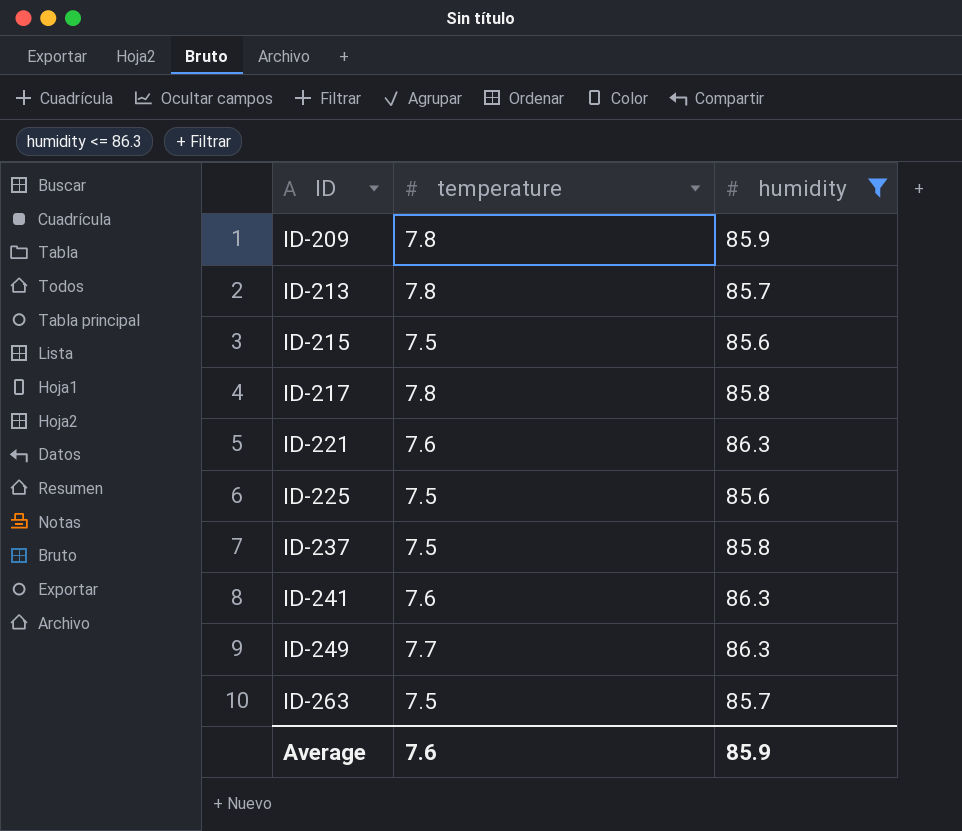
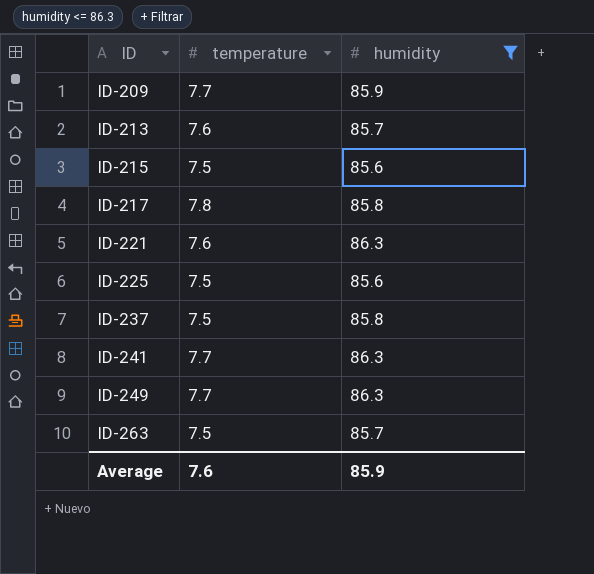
ID-209 | temperature: 7.8 -> 7.7
ID-213 | temperature: 7.8 -> 7.6
ID-241 | temperature: 7.6 -> 7.7

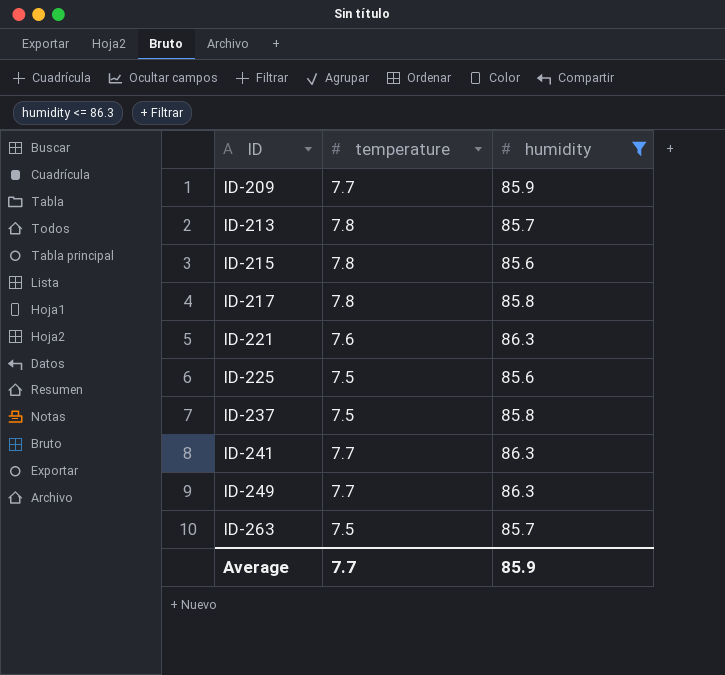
ID-213 | temperature: 7.6 -> 7.8
ID-215 | temperature: 7.5 -> 7.8
Average | temperature: 7.6 -> 7.7

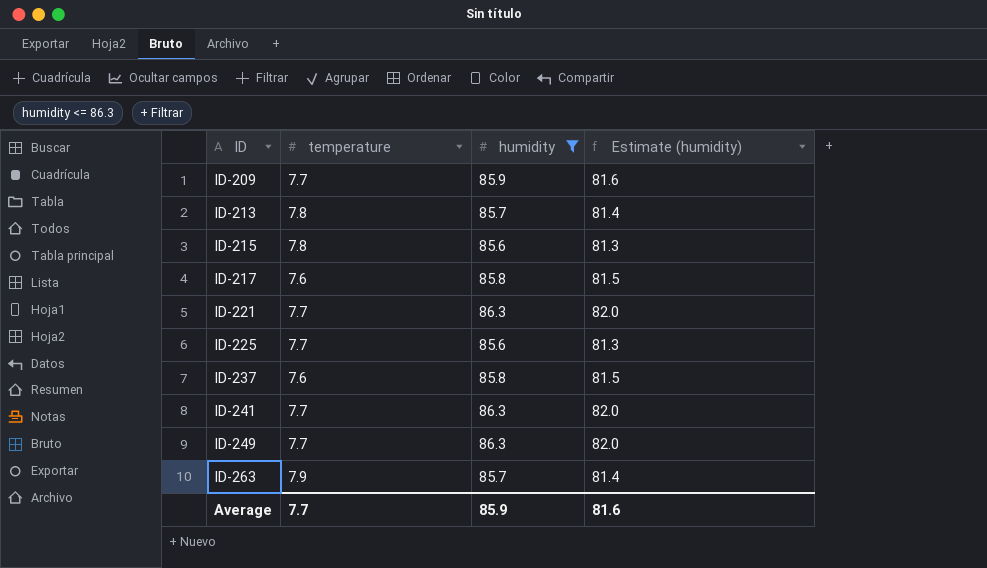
column Estimate (humidity) | formula: none -> [humidity] * 0.95
ID-217 | temperature: 7.8 -> 7.6
ID-221 | temperature: 7.6 -> 7.7
ID-225 | temperature: 7.5 -> 7.7
ID-237 | temperature: 7.5 -> 7.6
ID-263 | temperature: 7.5 -> 7.9

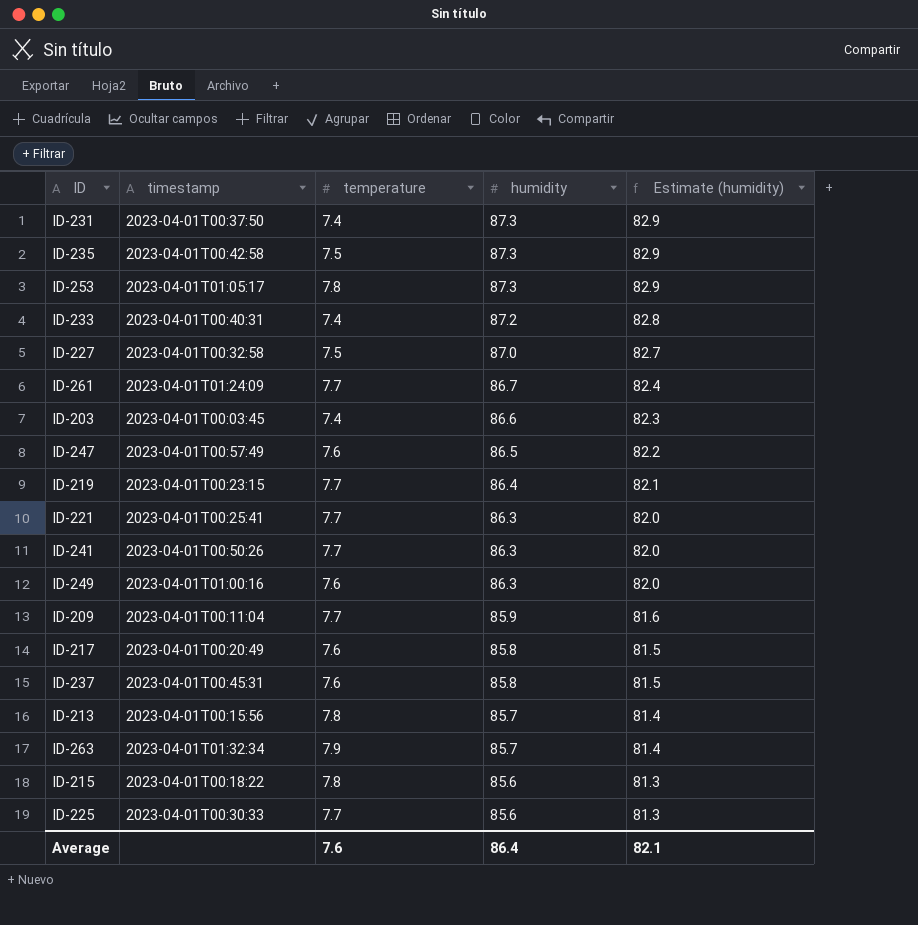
filter: humidity <= 86.3 -> none
row order: ID ascending -> humidity descending
column timestamp | position: none -> 2
ID-249 | temperature: 7.7 -> 7.6
Average | temperature: 7.7 -> 7.6
Average | humidity: 85.9 -> 86.4
Average | Estimate (humidity): 81.6 -> 82.1

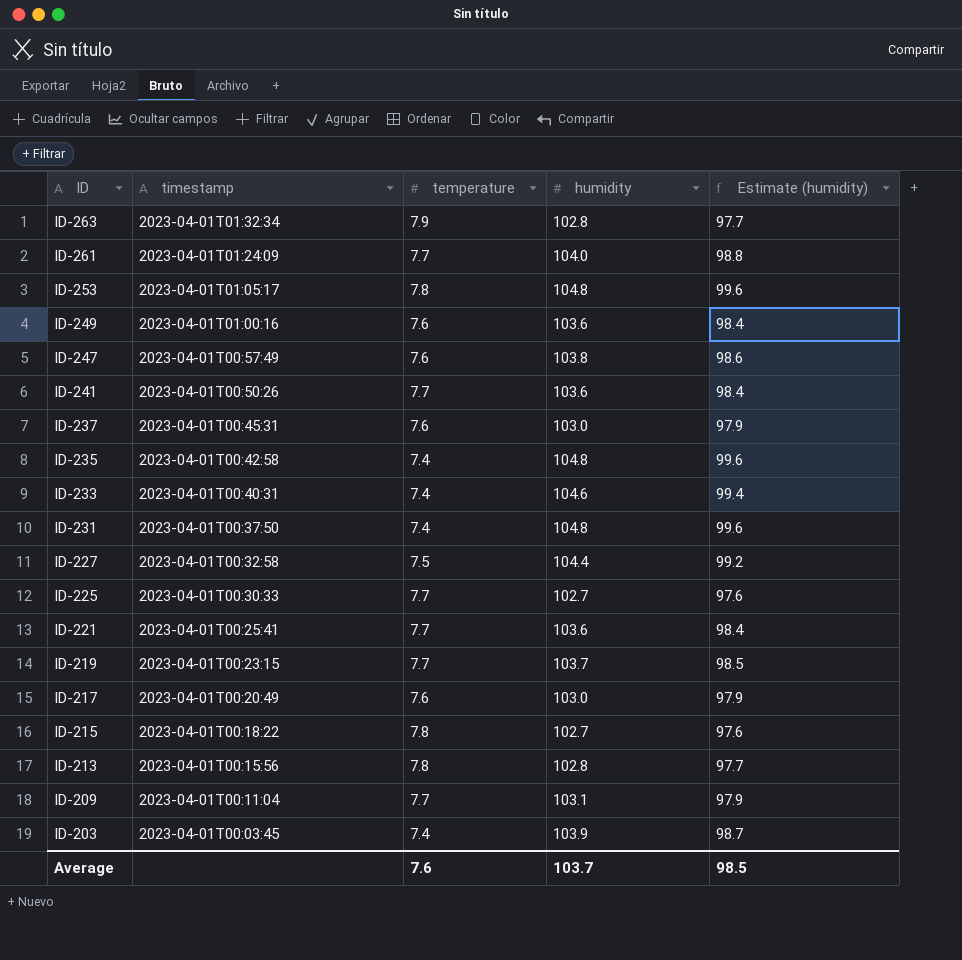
row order: humidity descending -> ID descending
ID-263 | humidity: 85.7 -> 102.8
ID-263 | Estimate (humidity): 81.4 -> 97.7
ID-261 | humidity: 86.7 -> 104.0
ID-261 | Estimate (humidity): 82.4 -> 98.8
ID-253 | humidity: 87.3 -> 104.8
ID-253 | Estimate (humidity): 82.9 -> 99.6
ID-249 | humidity: 86.3 -> 103.6
ID-249 | Estimate (humidity): 82.0 -> 98.4
ID-247 | humidity: 86.5 -> 103.8
ID-247 | Estimate (humidity): 82.2 -> 98.6
ID-241 | humidity: 86.3 -> 103.6
ID-241 | Estimate (humidity): 82.0 -> 98.4
ID-237 | humidity: 85.8 -> 103.0
ID-237 | Estimate (humidity): 81.5 -> 97.9
ID-235 | temperature: 7.5 -> 7.4
ID-235 | humidity: 87.3 -> 104.8
ID-235 | Estimate (humidity): 82.9 -> 99.6
ID-233 | humidity: 87.2 -> 104.6
ID-233 | Estimate (humidity): 82.8 -> 99.4
ID-231 | humidity: 87.3 -> 104.8
ID-231 | Estimate (humidity): 82.9 -> 99.6
ID-227 | humidity: 87.0 -> 104.4
ID-227 | Estimate (humidity): 82.7 -> 99.2
ID-225 | humidity: 85.6 -> 102.7
ID-225 | Estimate (humidity): 81.3 -> 97.6
ID-221 | humidity: 86.3 -> 103.6
ID-221 | Estimate (humidity): 82.0 -> 98.4
ID-219 | humidity: 86.4 -> 103.7
ID-219 | Estimate (humidity): 82.1 -> 98.5
ID-217 | humidity: 85.8 -> 103.0
ID-217 | Estimate (humidity): 81.5 -> 97.9
ID-215 | humidity: 85.6 -> 102.7
ID-215 | Estimate (humidity): 81.3 -> 97.6
ID-213 | humidity: 85.7 -> 102.8
ID-213 | Estimate (humidity): 81.4 -> 97.7
ID-209 | humidity: 85.9 -> 103.1
ID-209 | Estimate (humidity): 81.6 -> 97.9
ID-203 | humidity: 86.6 -> 103.9
ID-203 | Estimate (humidity): 82.3 -> 98.7
Average | humidity: 86.4 -> 103.7
Average | Estimate (humidity): 82.1 -> 98.5

